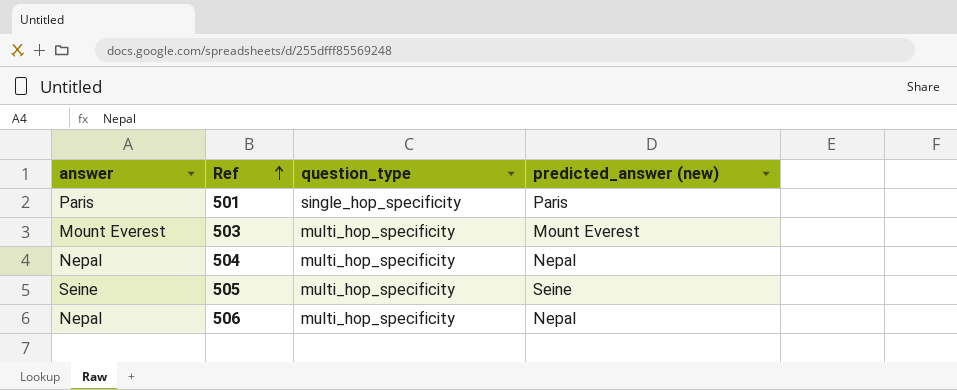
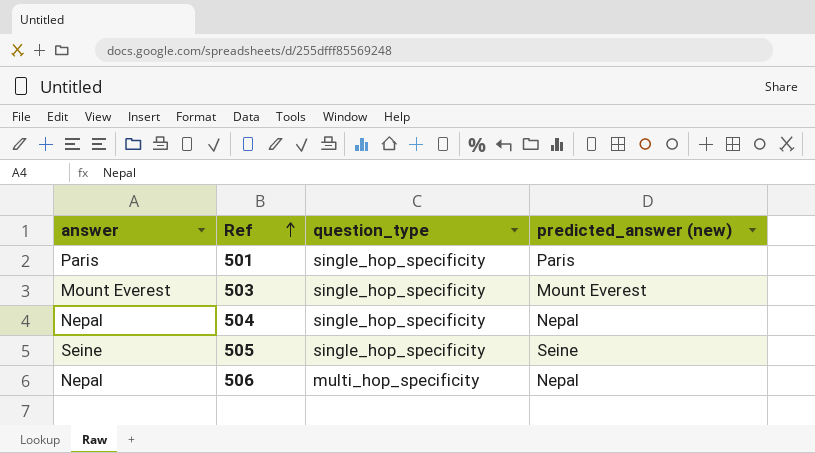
503 | question_type: multi_hop_specificity -> single_hop_specificity
504 | question_type: multi_hop_specificity -> single_hop_specificity
505 | question_type: multi_hop_specificity -> single_hop_specificity

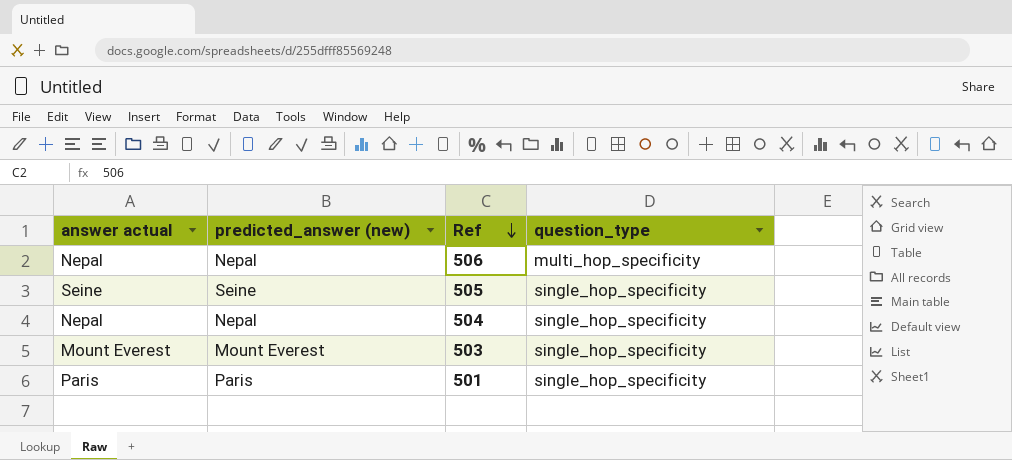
row order: Ref ascending -> Ref descending
column name: answer -> answer actual
column predicted_answer (new) | position: 4 -> 2

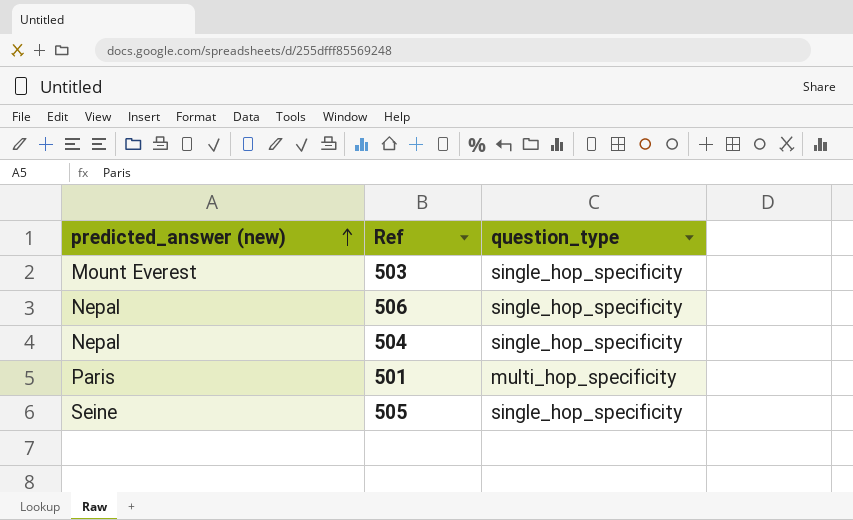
row order: Ref descending -> predicted_answer (new) ascending
column answer actual | position: 1 -> none
506 | question_type: multi_hop_specificity -> single_hop_specificity
501 | question_type: single_hop_specificity -> multi_hop_specificity

